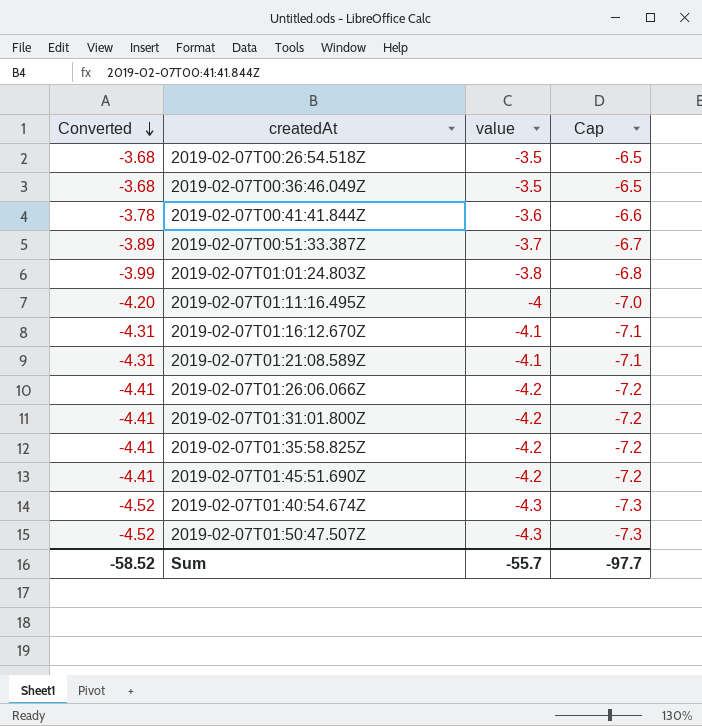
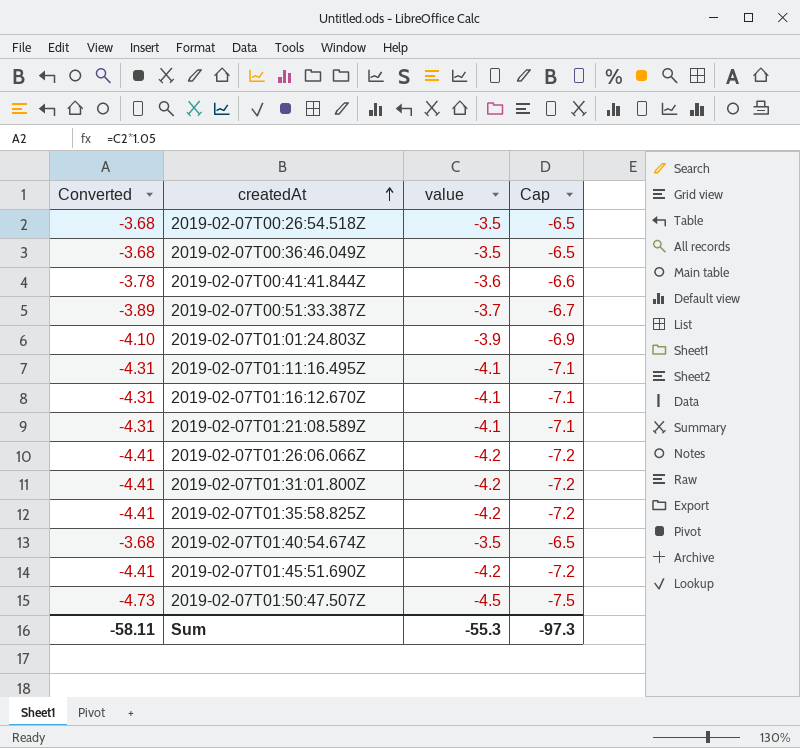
row order: Converted descending -> createdAt ascending
2019-02-07T01:01:24.803Z | Converted: -3.99 -> -4.10
2019-02-07T01:01:24.803Z | value: -3.8 -> -3.9
2019-02-07T01:01:24.803Z | Cap: -6.8 -> -6.9
2019-02-07T01:11:16.495Z | Converted: -4.20 -> -4.31
2019-02-07T01:11:16.495Z | value: -4 -> -4.1
2019-02-07T01:11:16.495Z | Cap: -7.0 -> -7.1
2019-02-07T01:40:54.674Z | Converted: -4.52 -> -3.68
2019-02-07T01:40:54.674Z | value: -4.3 -> -3.5
2019-02-07T01:40:54.674Z | Cap: -7.3 -> -6.5
2019-02-07T01:50:47.507Z | Converted: -4.52 -> -4.73
2019-02-07T01:50:47.507Z | value: -4.3 -> -4.5
2019-02-07T01:50:47.507Z | Cap: -7.3 -> -7.5
Sum | Converted: -58.52 -> -58.11
Sum | value: -55.7 -> -55.3
Sum | Cap: -97.7 -> -97.3

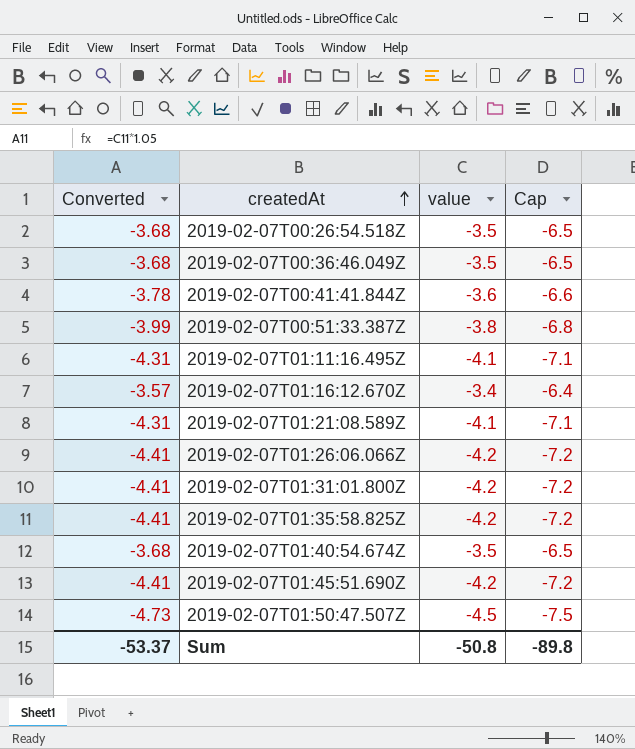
row 2019-02-07T01:01:24.803Z: -4.10 | -3.9 | -6.9 -> none
2019-02-07T00:51:33.387Z | Converted: -3.89 -> -3.99
2019-02-07T00:51:33.387Z | value: -3.7 -> -3.8
2019-02-07T00:51:33.387Z | Cap: -6.7 -> -6.8
2019-02-07T01:16:12.670Z | Converted: -4.31 -> -3.57
2019-02-07T01:16:12.670Z | value: -4.1 -> -3.4
2019-02-07T01:16:12.670Z | Cap: -7.1 -> -6.4
Sum | Converted: -58.11 -> -53.37
Sum | value: -55.3 -> -50.8
Sum | Cap: -97.3 -> -89.8

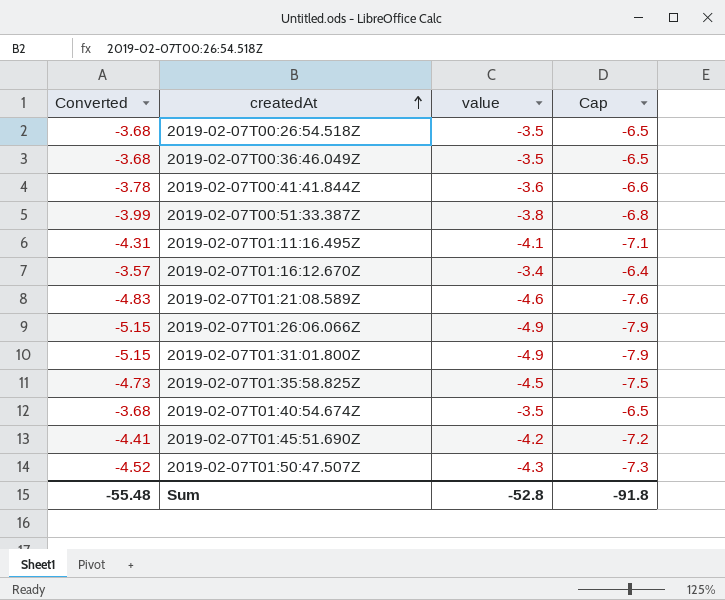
2019-02-07T01:21:08.589Z | Converted: -4.31 -> -4.83
2019-02-07T01:21:08.589Z | value: -4.1 -> -4.6
2019-02-07T01:21:08.589Z | Cap: -7.1 -> -7.6
2019-02-07T01:26:06.066Z | Converted: -4.41 -> -5.15
2019-02-07T01:26:06.066Z | value: -4.2 -> -4.9
2019-02-07T01:26:06.066Z | Cap: -7.2 -> -7.9
2019-02-07T01:31:01.800Z | Converted: -4.41 -> -5.15
2019-02-07T01:31:01.800Z | value: -4.2 -> -4.9
2019-02-07T01:31:01.800Z | Cap: -7.2 -> -7.9
2019-02-07T01:35:58.825Z | Converted: -4.41 -> -4.73
2019-02-07T01:35:58.825Z | value: -4.2 -> -4.5
2019-02-07T01:35:58.825Z | Cap: -7.2 -> -7.5
2019-02-07T01:50:47.507Z | Converted: -4.73 -> -4.52
2019-02-07T01:50:47.507Z | value: -4.5 -> -4.3
2019-02-07T01:50:47.507Z | Cap: -7.5 -> -7.3
Sum | Converted: -53.37 -> -55.48
Sum | value: -50.8 -> -52.8
Sum | Cap: -89.8 -> -91.8

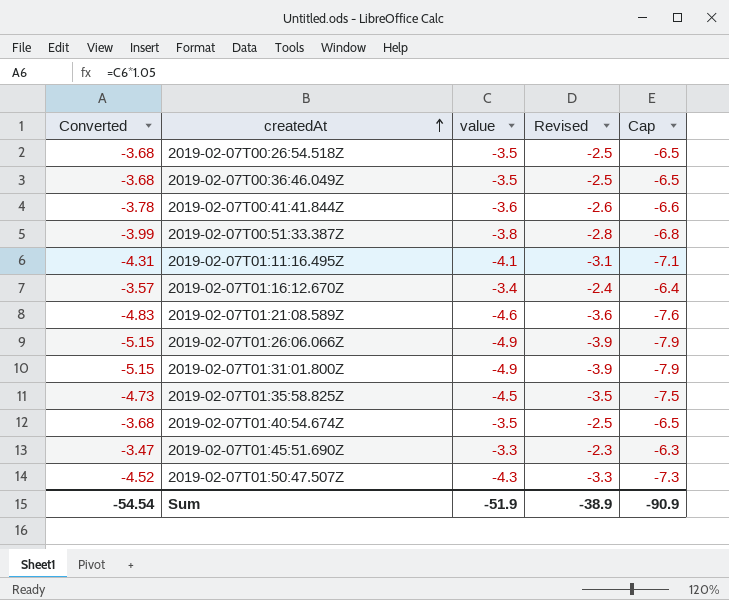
column Revised | formula: none -> [value] + 1
2019-02-07T01:45:51.690Z | Converted: -4.41 -> -3.47
2019-02-07T01:45:51.690Z | value: -4.2 -> -3.3
2019-02-07T01:45:51.690Z | Cap: -7.2 -> -6.3
Sum | Converted: -55.48 -> -54.54
Sum | value: -52.8 -> -51.9
Sum | Cap: -91.8 -> -90.9

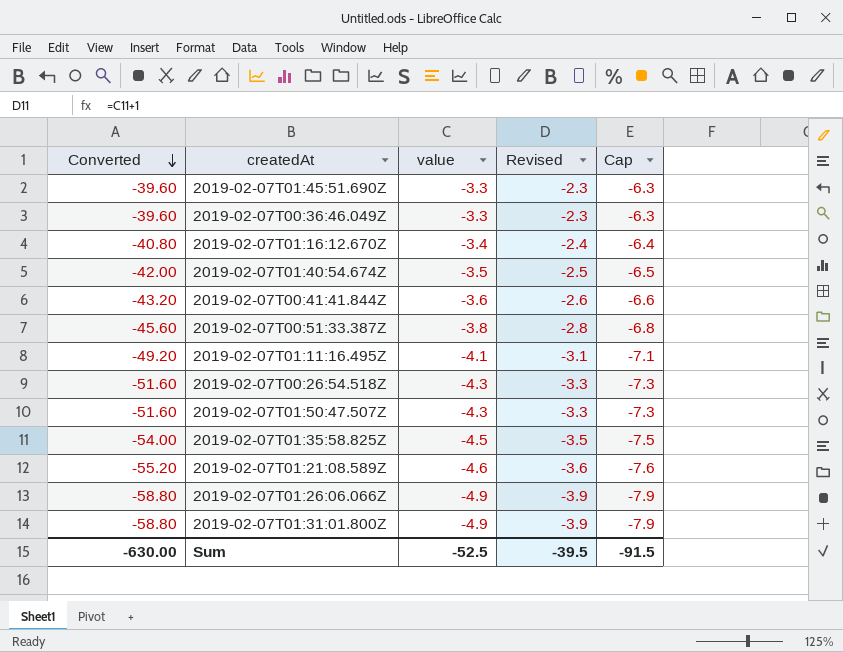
row order: createdAt ascending -> Converted descending
column Converted | formula: [value] * 1.05 -> [value] * 12
2019-02-07T00:36:46.049Z | value: -3.5 -> -3.3
2019-02-07T00:36:46.049Z | Revised: -2.5 -> -2.3
2019-02-07T00:36:46.049Z | Cap: -6.5 -> -6.3
2019-02-07T00:26:54.518Z | value: -3.5 -> -4.3
2019-02-07T00:26:54.518Z | Revised: -2.5 -> -3.3
2019-02-07T00:26:54.518Z | Cap: -6.5 -> -7.3
Sum | Converted: -54.54 -> -630.00
Sum | value: -51.9 -> -52.5
Sum | Revised: -38.9 -> -39.5
Sum | Cap: -90.9 -> -91.5

